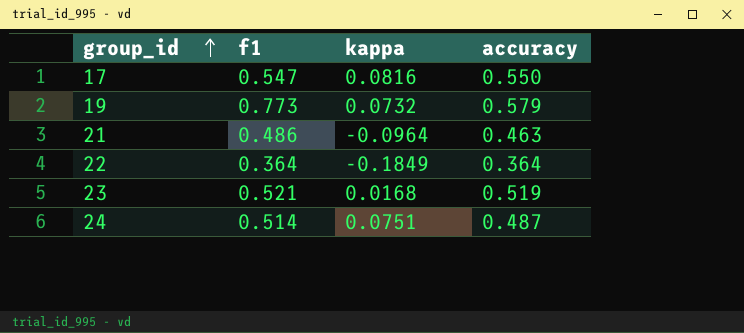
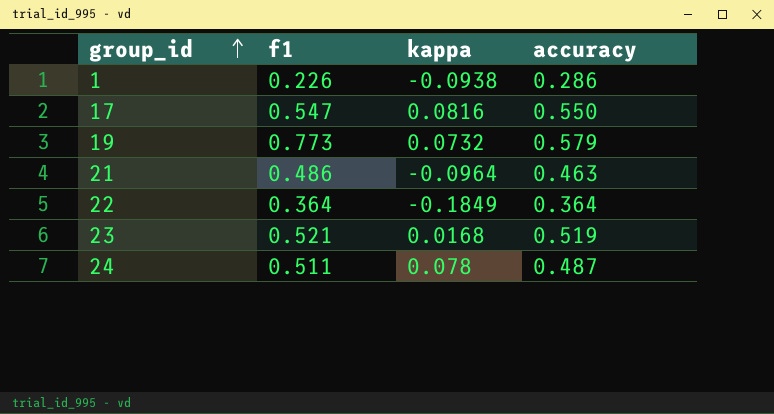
row 1: none -> 0.226 | -0.0938 | 0.286
24 | f1: 0.514 -> 0.511
24 | kappa: 0.0751 -> 0.078

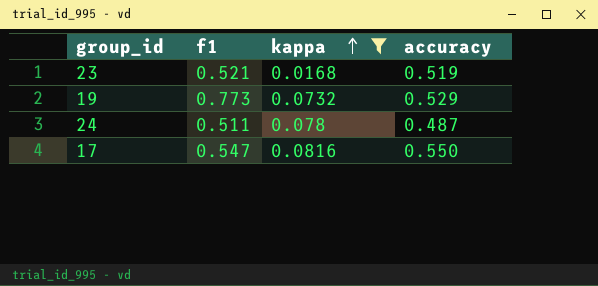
filter: none -> kappa >= 0.0168
row order: group_id ascending -> kappa ascending
19 | accuracy: 0.579 -> 0.529

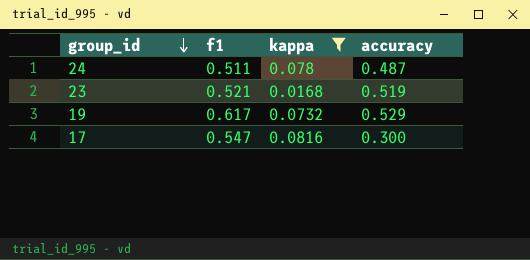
row order: kappa ascending -> group_id descending
19 | f1: 0.773 -> 0.617
17 | accuracy: 0.550 -> 0.300

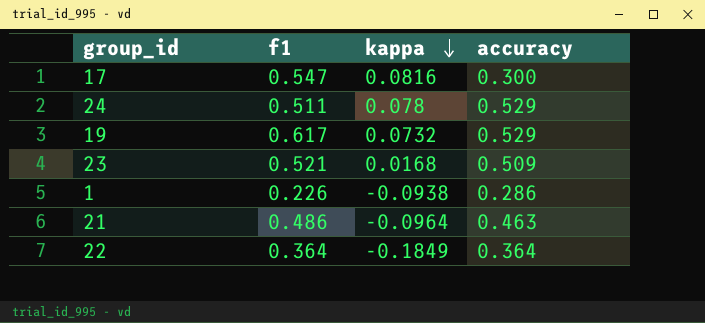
filter: kappa >= 0.0168 -> none
row order: group_id descending -> kappa descending
24 | accuracy: 0.487 -> 0.529
23 | accuracy: 0.519 -> 0.509

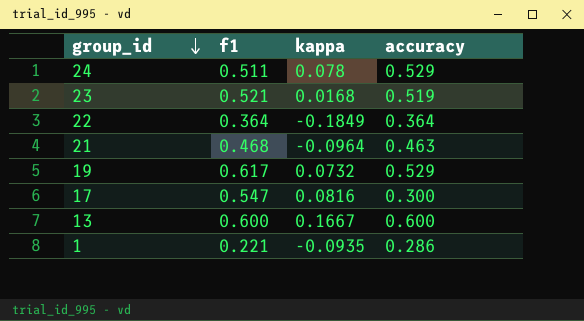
row order: kappa descending -> group_id descending
23 | accuracy: 0.509 -> 0.519
21 | f1: 0.486 -> 0.468
row 13: none -> 0.600 | 0.1667 | 0.600
1 | f1: 0.226 -> 0.221
1 | kappa: -0.0938 -> -0.0935

